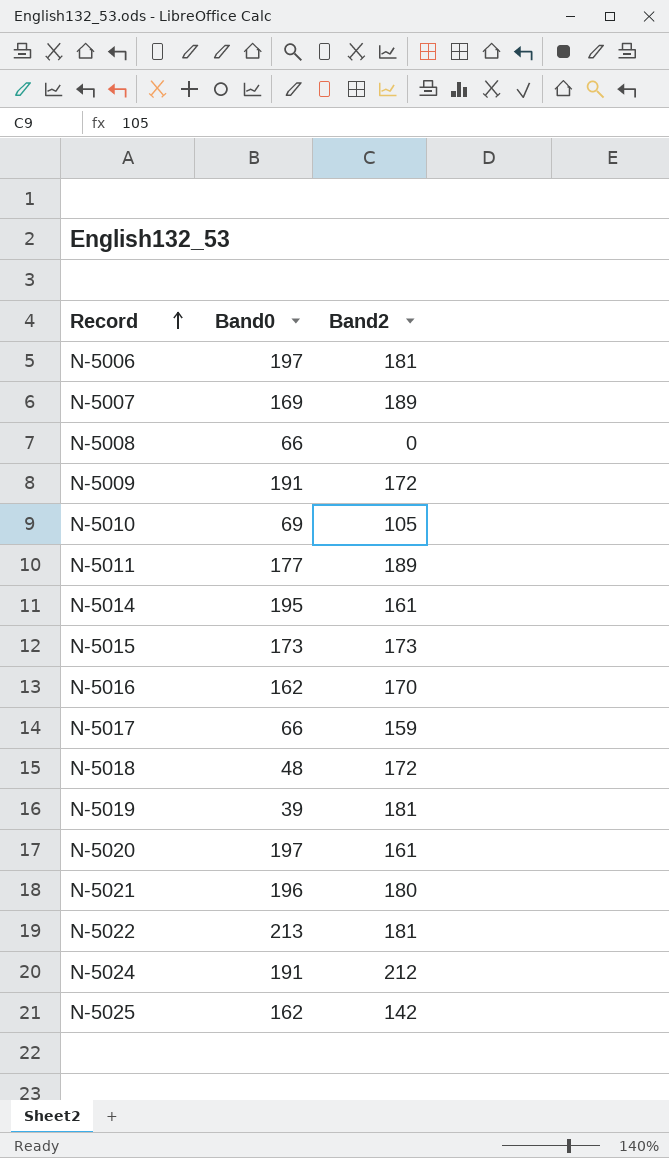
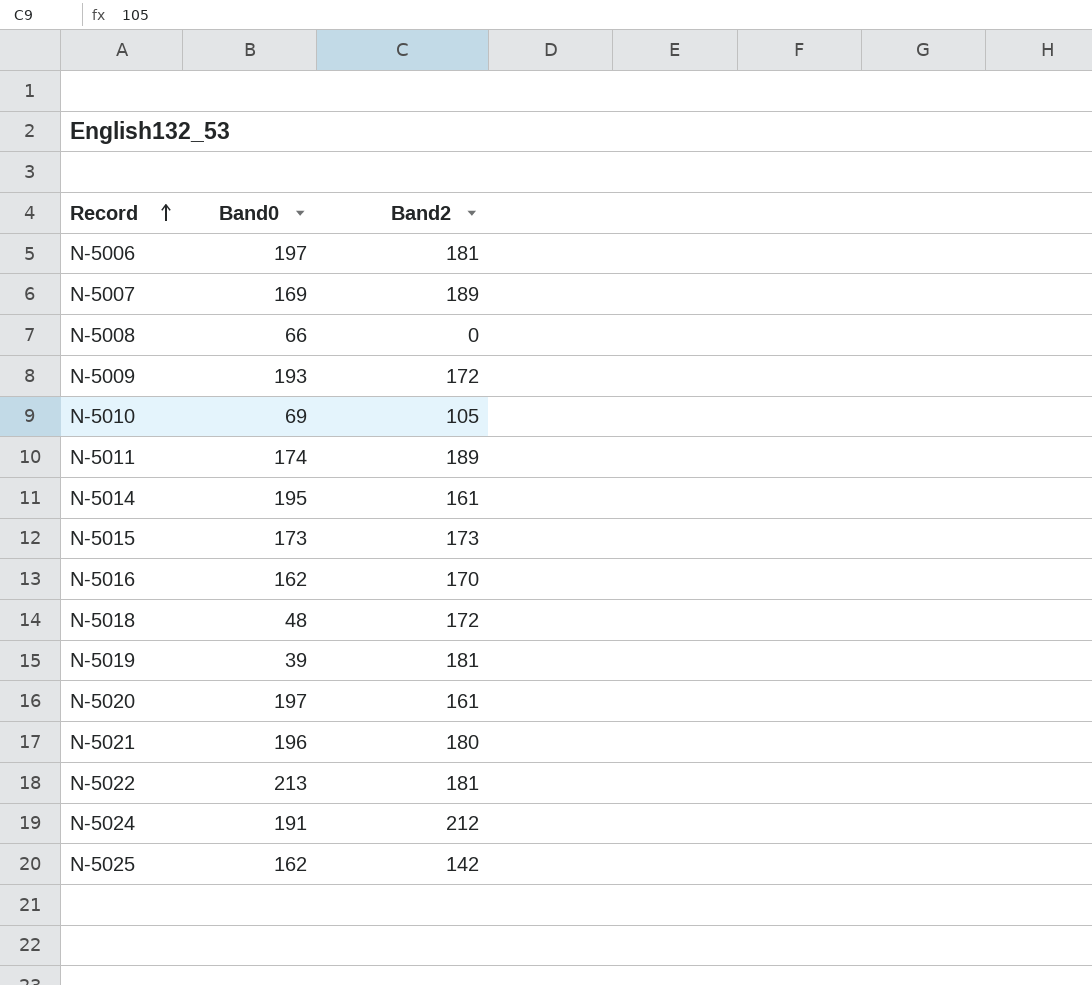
row N-5017: 66 | 159 -> none
N-5009 | Band0: 191 -> 193
N-5011 | Band0: 177 -> 174

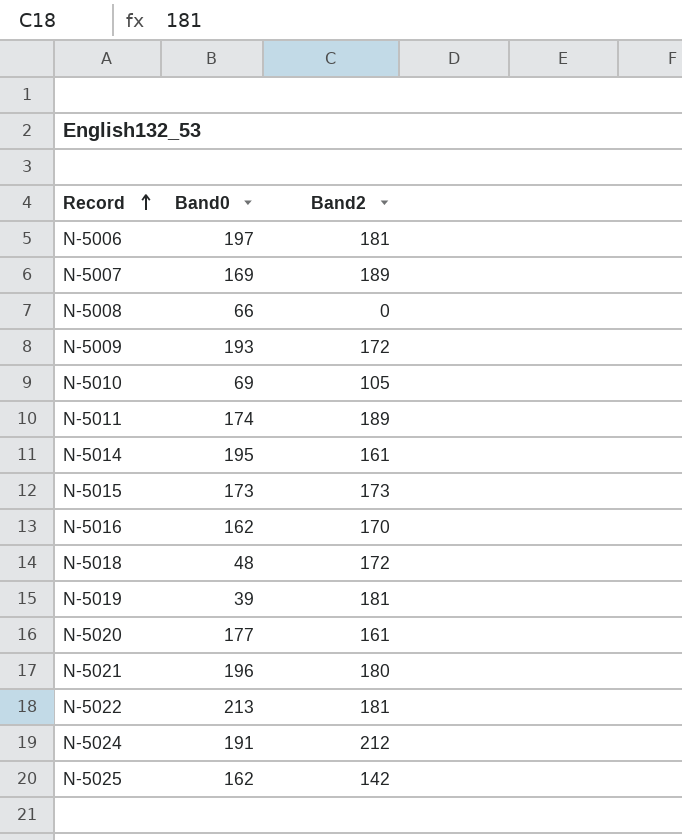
N-5020 | Band0: 197 -> 177

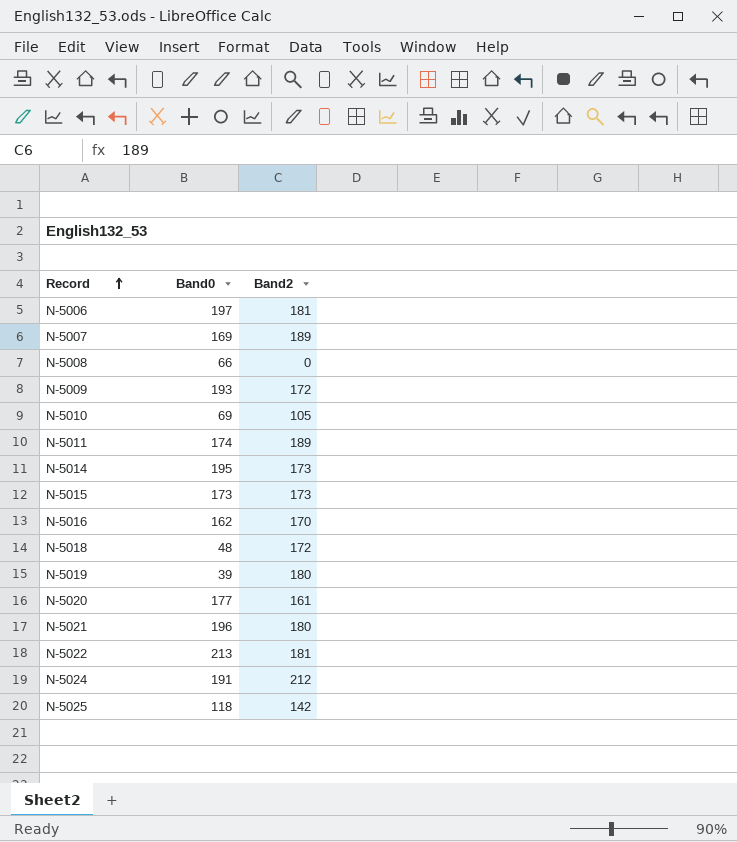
N-5014 | Band2: 161 -> 173
N-5019 | Band2: 181 -> 180
N-5025 | Band0: 162 -> 118

